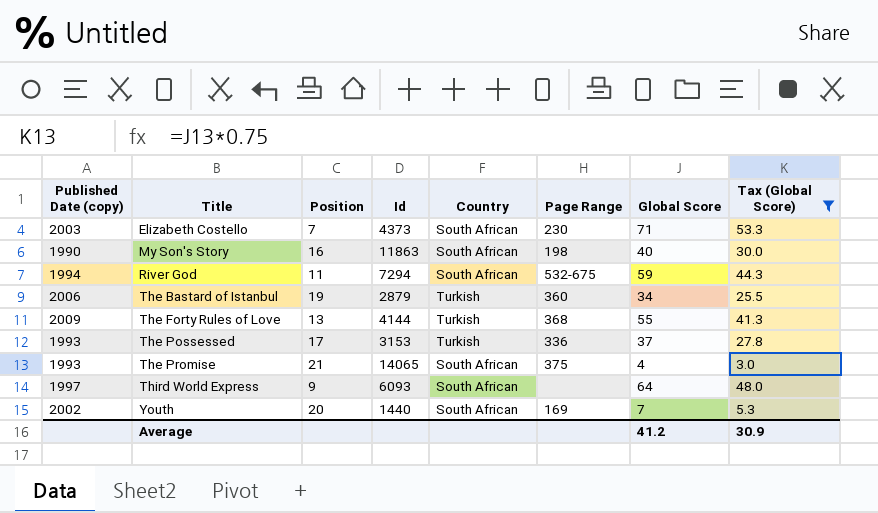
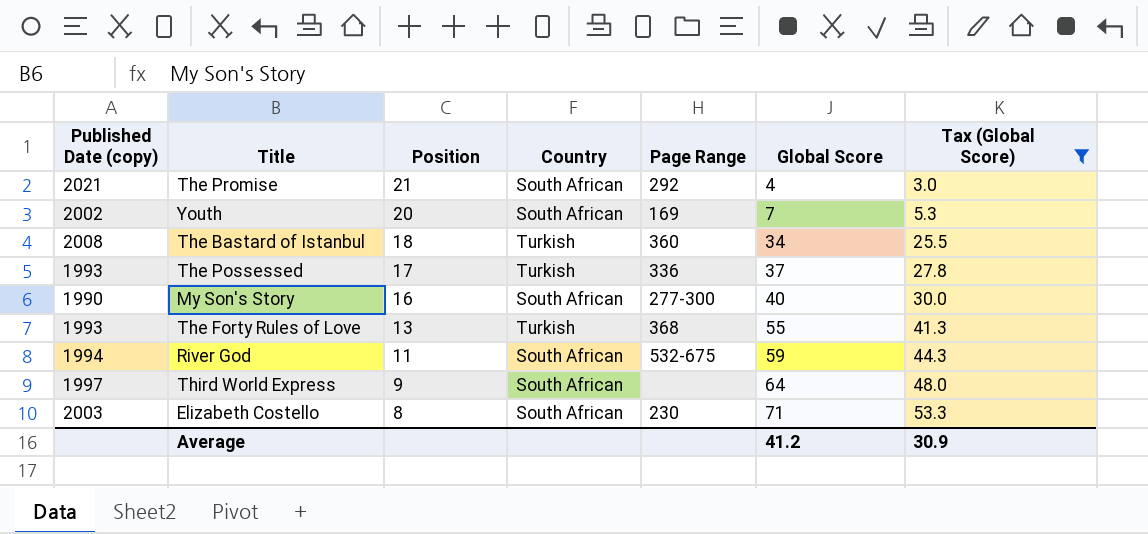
row order: Title ascending -> Position descending
column Id | position: 4 -> none
The Promise | Published Date (copy): 1993 -> 2021
The Promise | Page Range: 375 -> 292
The Bastard of Istanbul | Published Date (copy): 2006 -> 2008
The Bastard of Istanbul | Position: 19 -> 18
My Son's Story | Page Range: 198 -> 277-300
The Forty Rules of Love | Published Date (copy): 2009 -> 1993
Elizabeth Costello | Position: 7 -> 8

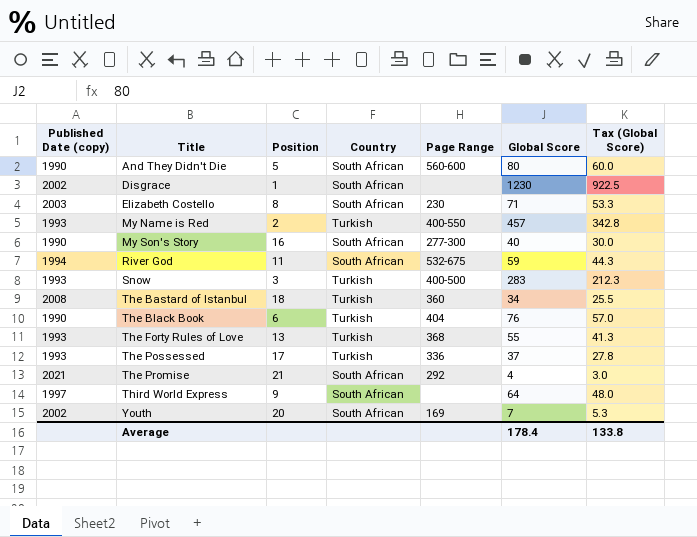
filter: Tax (Global Score) <= 53.3 -> none
row order: Position descending -> Title ascending
Average | Global Score: 41.2 -> 178.4
Average | Tax (Global Score): 30.9 -> 133.8

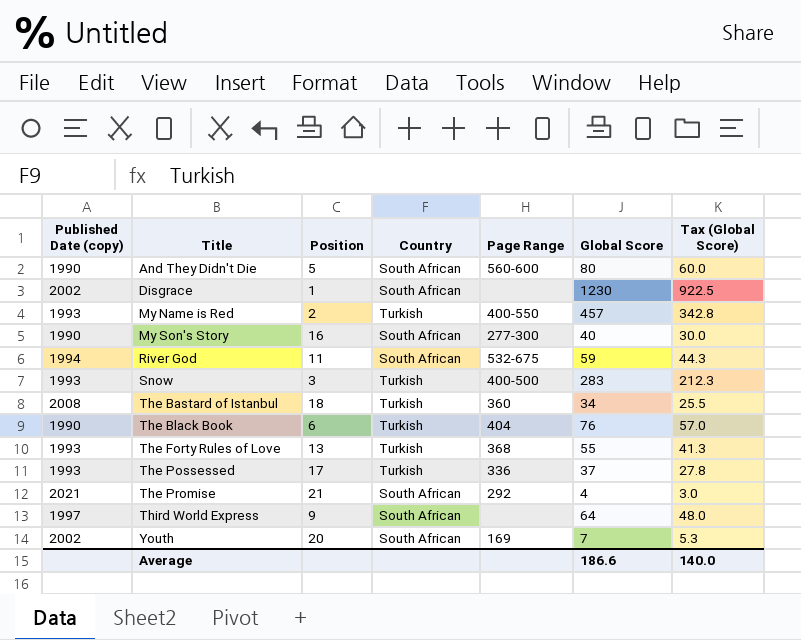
row Elizabeth Costello: 2003 | 8 | South African | 230 | 71 | 53.3 -> none
Average | Global Score: 178.4 -> 186.6
Average | Tax (Global Score): 133.8 -> 140.0

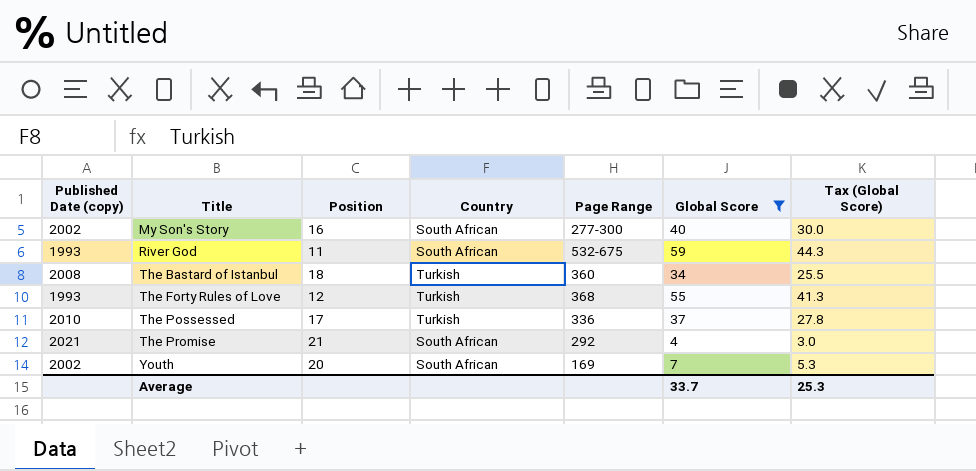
filter: none -> Global Score <= 59
My Son's Story | Published Date (copy): 1990 -> 2002
River God | Published Date (copy): 1994 -> 1993
The Forty Rules of Love | Position: 13 -> 12
The Possessed | Published Date (copy): 1993 -> 2010
Average | Global Score: 186.6 -> 33.7
Average | Tax (Global Score): 140.0 -> 25.3

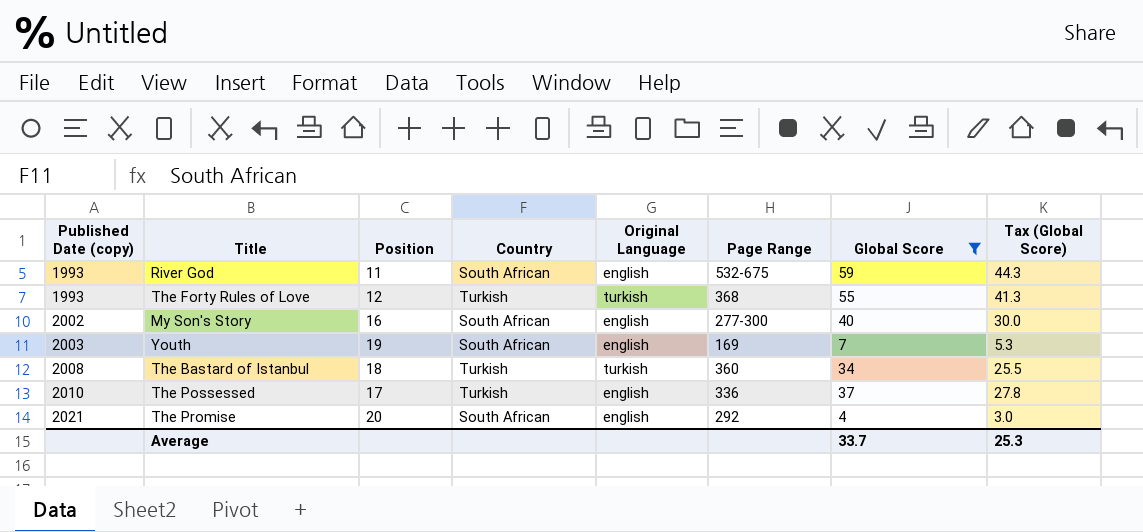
row order: Title ascending -> Published Date (copy) ascending
column Original Language | position: none -> 5
Youth | Published Date (copy): 2002 -> 2003
Youth | Position: 20 -> 19
The Promise | Position: 21 -> 20

